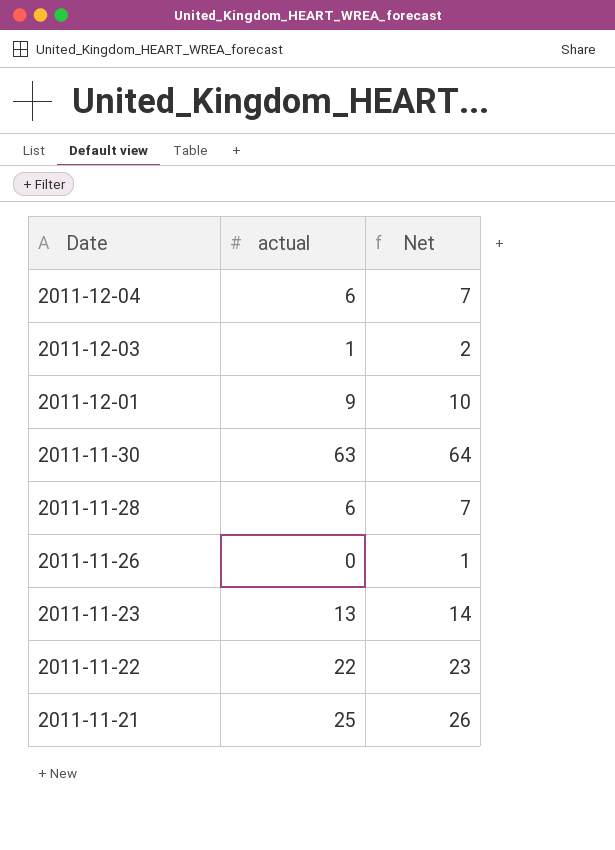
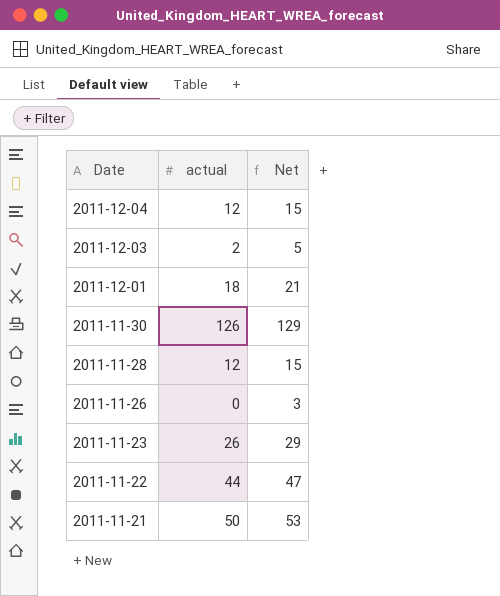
column Net | formula: [actual] + 1 -> [actual] + 3
2011-12-04 | actual: 6 -> 12
2011-12-03 | actual: 1 -> 2
2011-12-01 | actual: 9 -> 18
2011-11-30 | actual: 63 -> 126
2011-11-28 | actual: 6 -> 12
2011-11-23 | actual: 13 -> 26
2011-11-22 | actual: 22 -> 44
2011-11-21 | actual: 25 -> 50

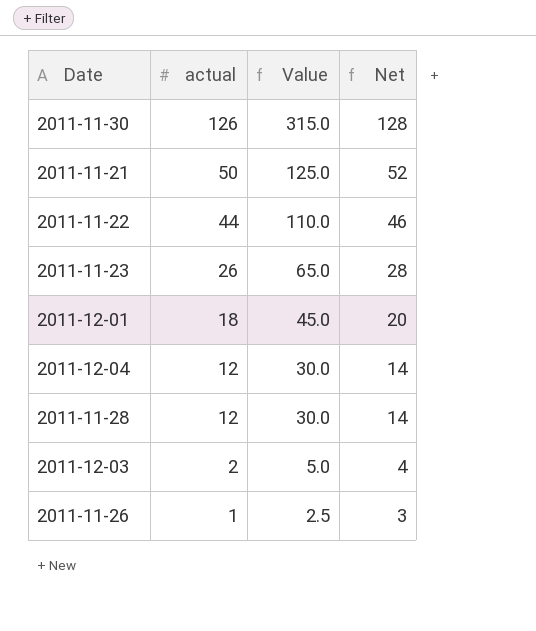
row order: Date descending -> actual descending
column Value | formula: none -> [actual] * 2.5
column Net | formula: [actual] + 3 -> [actual] + 2
2011-11-26 | actual: 0 -> 1

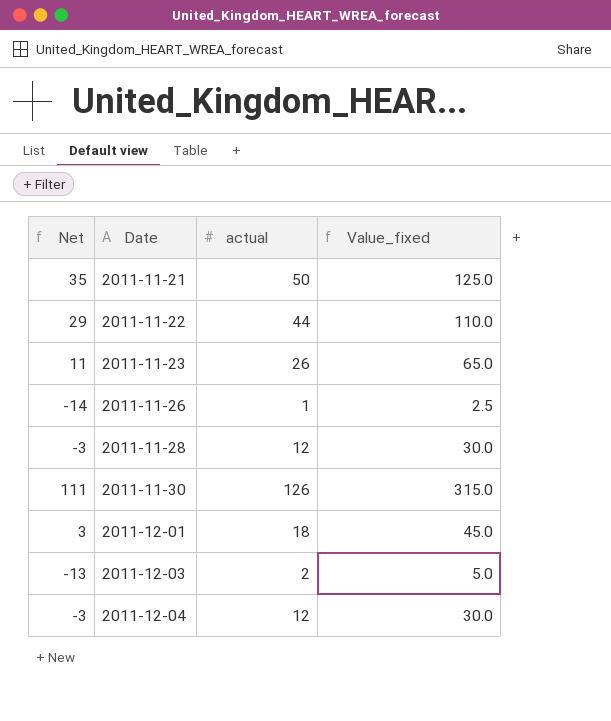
row order: actual descending -> Date ascending
column Net | formula: [actual] + 2 -> [actual] - 15
column Net | position: 4 -> 1
column name: Value -> Value_fixed

